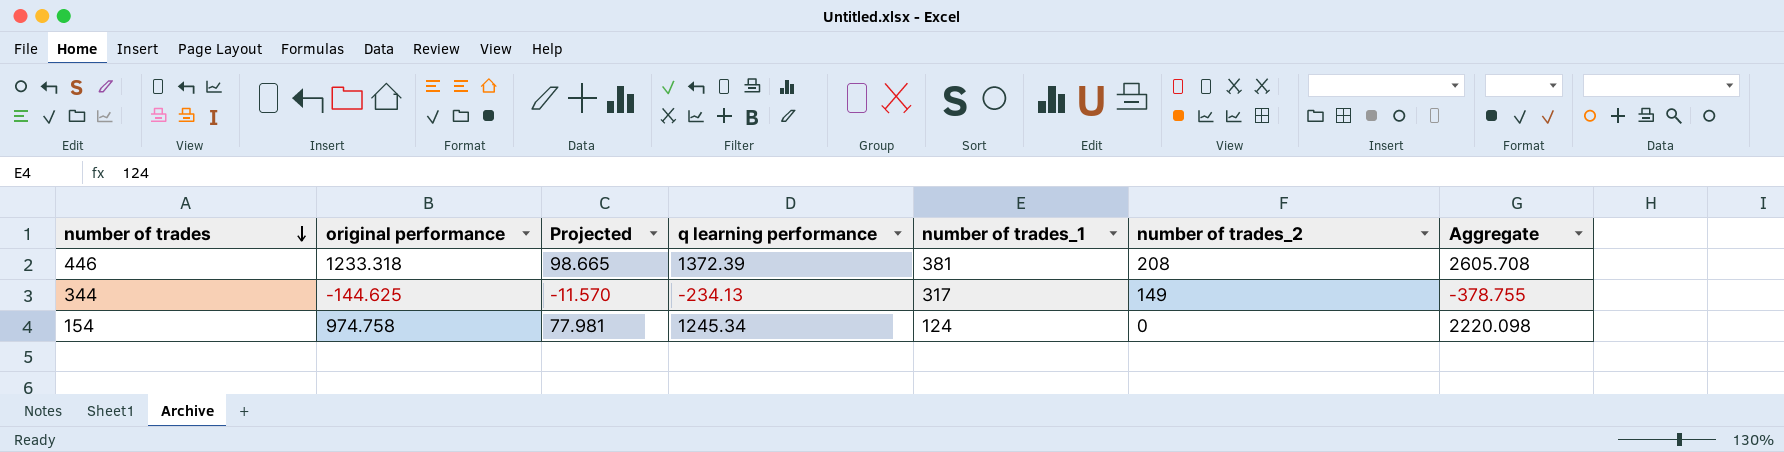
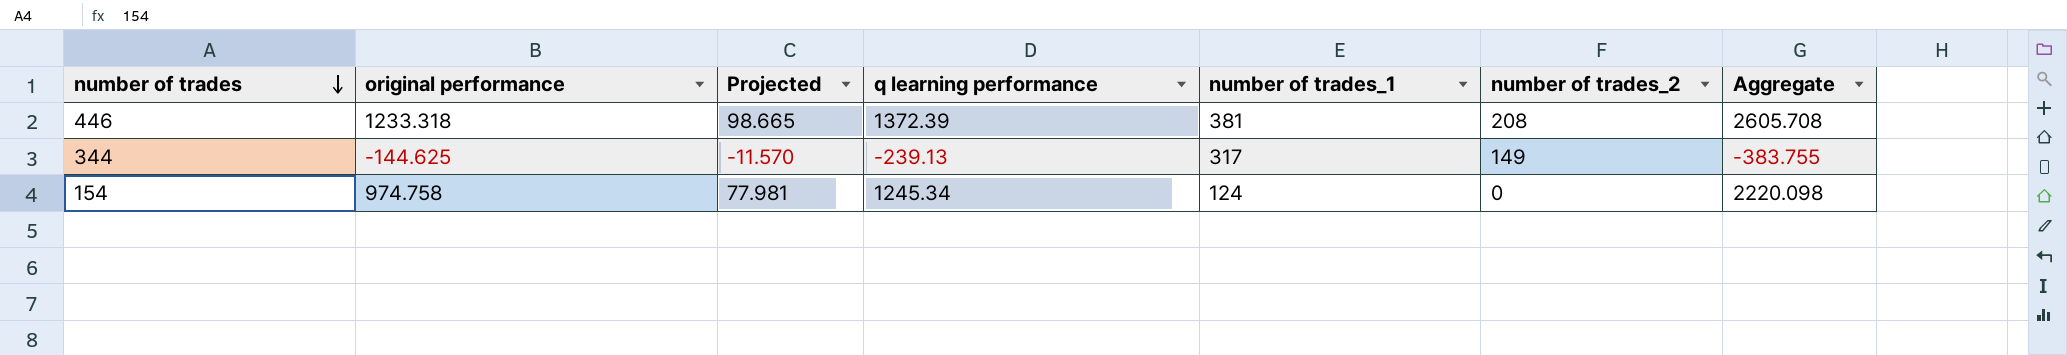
344 | q learning performance: -234.13 -> -239.13
344 | Aggregate: -378.755 -> -383.755

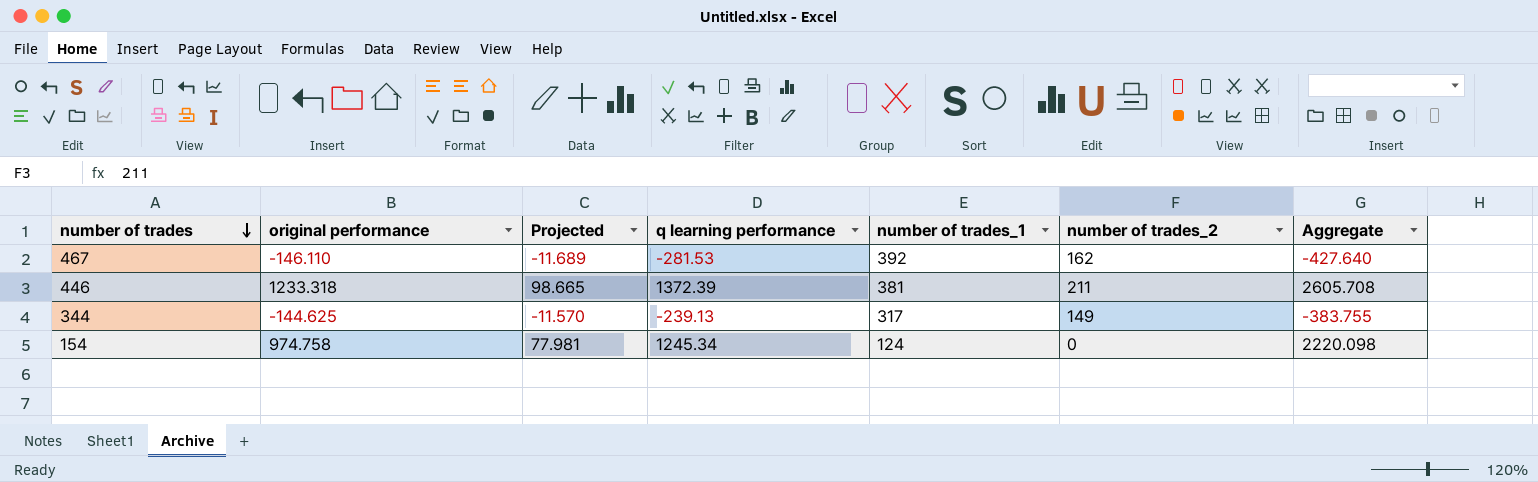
row 467: none -> -146.110 | -11.689 | -281.53 | 392 | 162 | -427.640
446 | number of trades_2: 208 -> 211

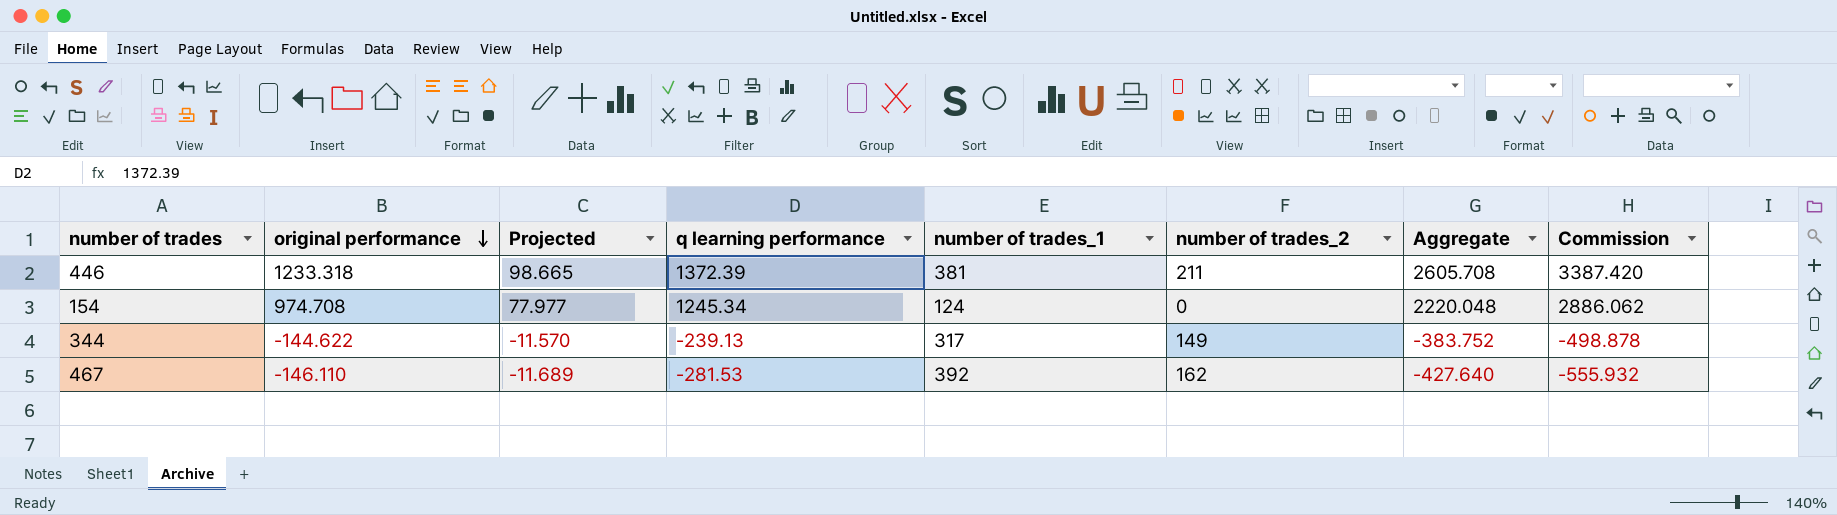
row order: number of trades descending -> original performance descending
column Commission | formula: none -> [Aggregate] * 1.3
154 | original performance: 974.758 -> 974.708
154 | Projected: 77.981 -> 77.977
154 | Aggregate: 2220.098 -> 2220.048
344 | original performance: -144.625 -> -144.622
344 | Aggregate: -383.755 -> -383.752

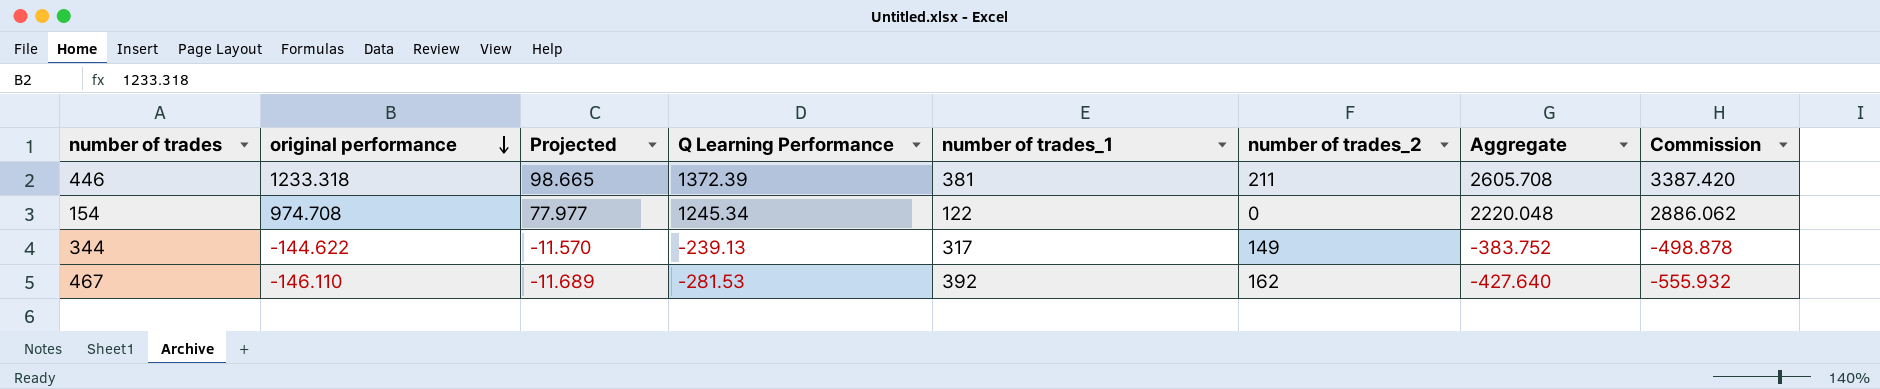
column name: q learning performance -> Q Learning Performance
154 | number of trades_1: 124 -> 122

